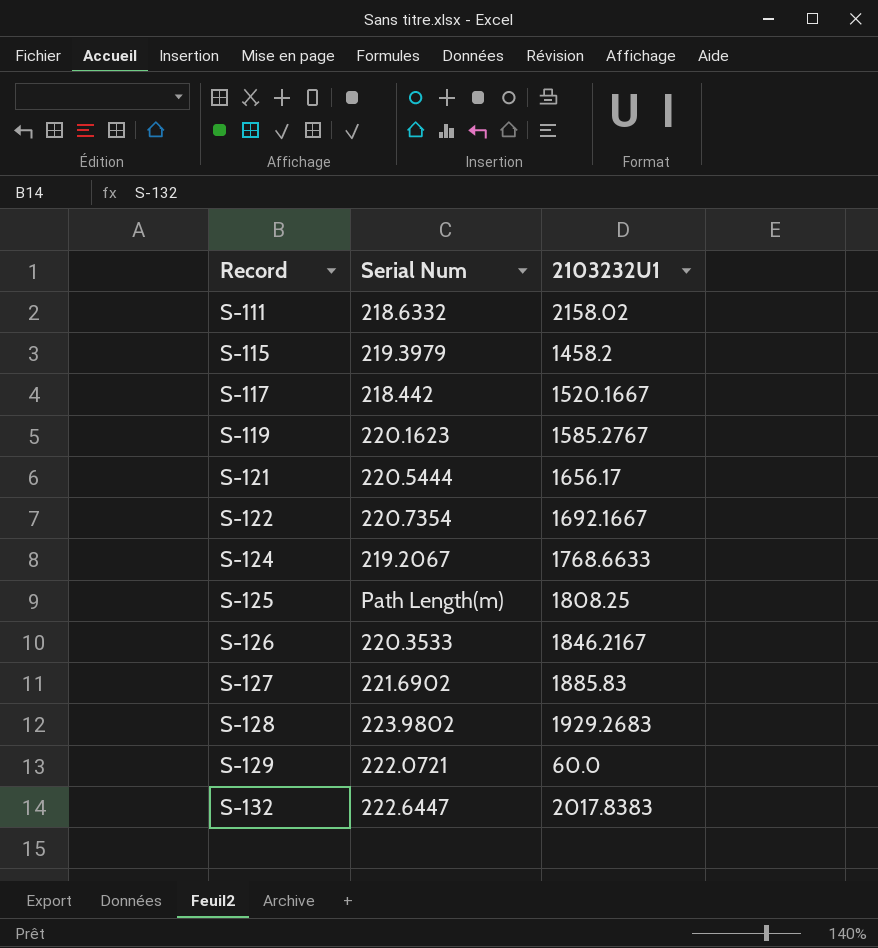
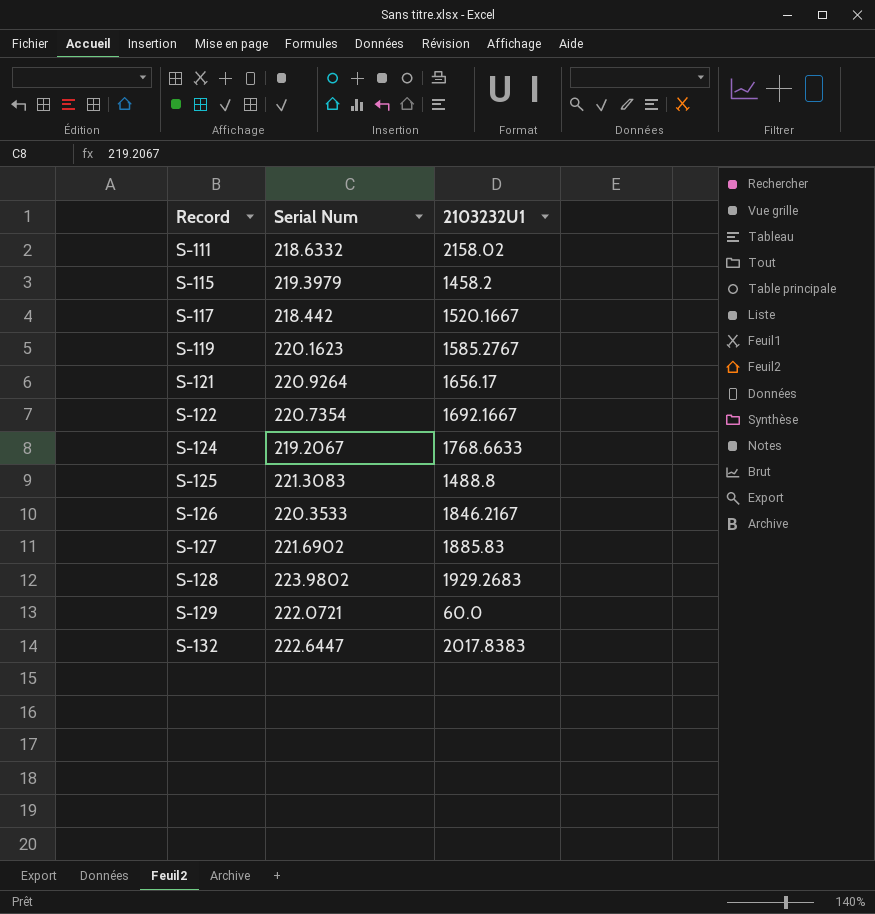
S-121 | Serial Num: 220.5444 -> 220.9264
S-125 | Serial Num: Path Length(m) -> 221.3083
S-125 | 2103232U1: 1808.25 -> 1488.8

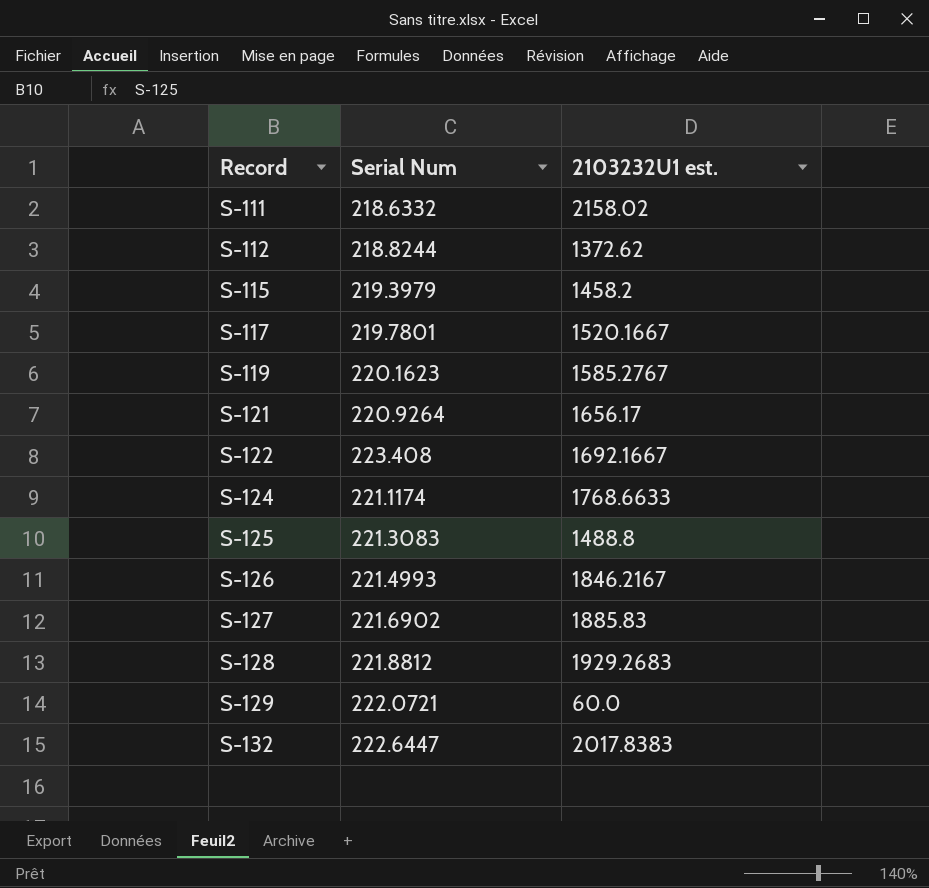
column name: 2103232U1 -> 2103232U1 est.
row S-112: none -> 218.8244 | 1372.62
S-117 | Serial Num: 218.442 -> 219.7801
S-122 | Serial Num: 220.7354 -> 223.408
S-124 | Serial Num: 219.2067 -> 221.1174
S-126 | Serial Num: 220.3533 -> 221.4993
S-128 | Serial Num: 223.9802 -> 221.8812

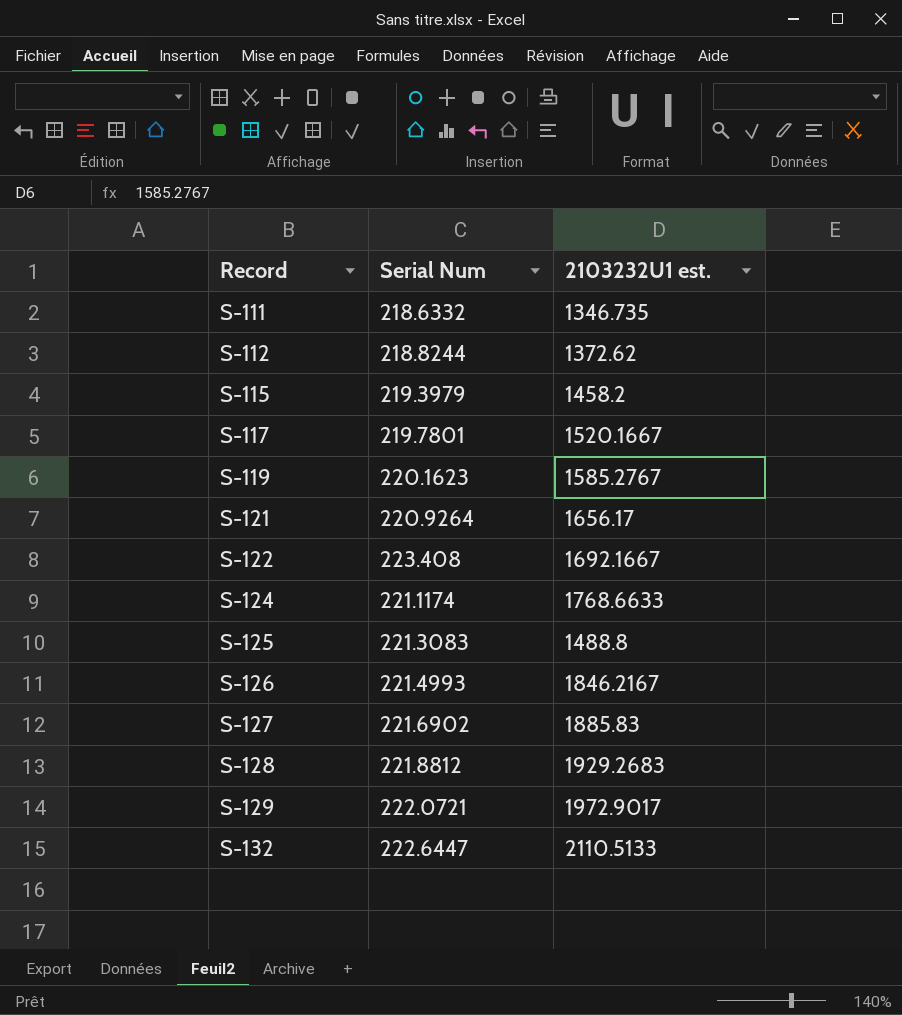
S-111 | 2103232U1 est.: 2158.02 -> 1346.735
S-129 | 2103232U1 est.: 60.0 -> 1972.9017
S-132 | 2103232U1 est.: 2017.8383 -> 2110.5133

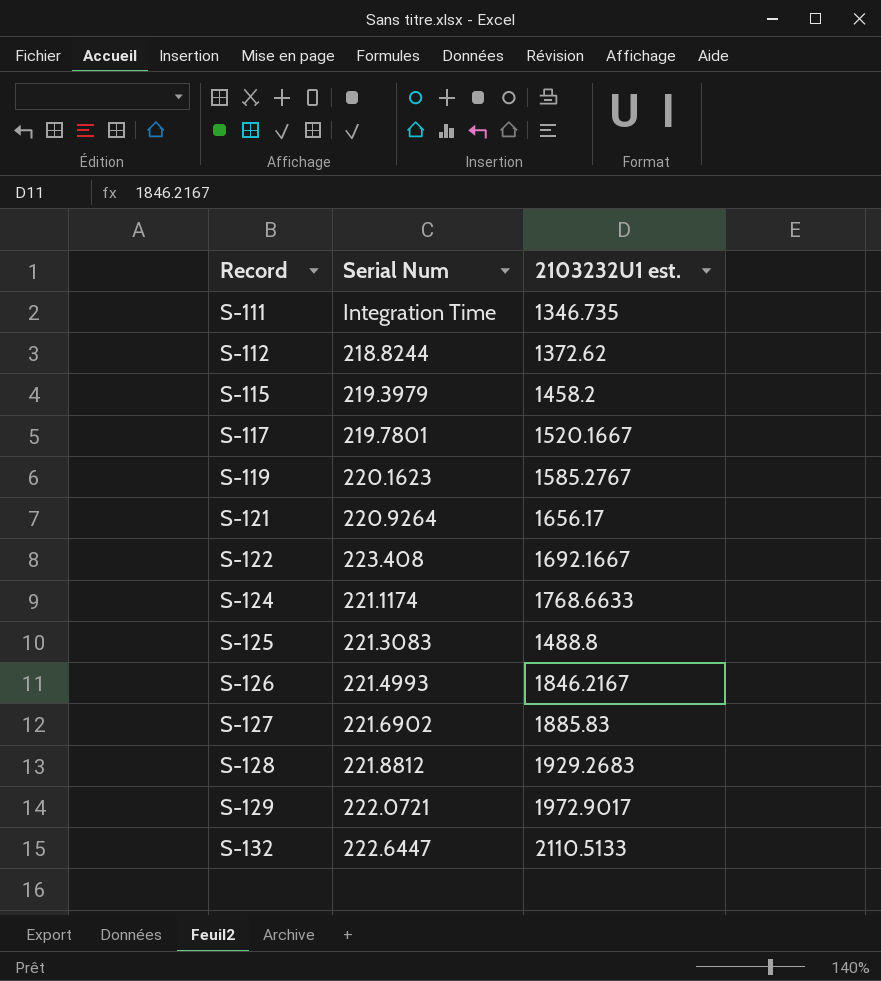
S-111 | Serial Num: 218.6332 -> Integration Time

